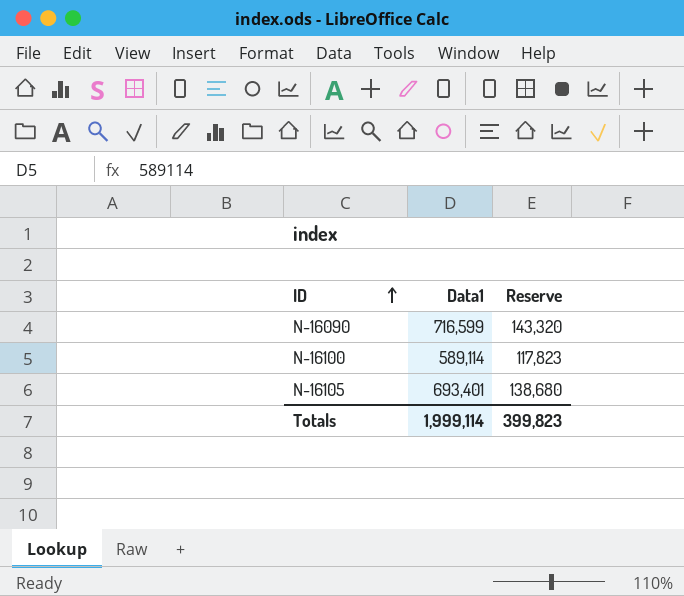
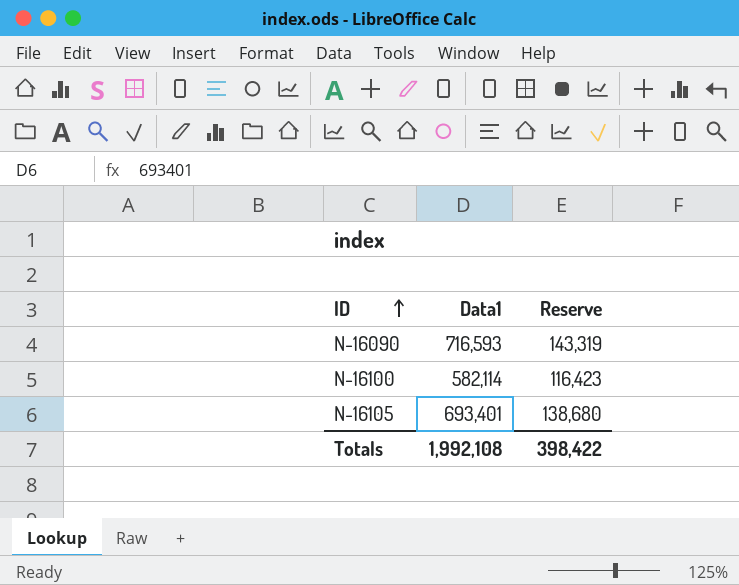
N-16090 | Data1: 716,599 -> 716,593
N-16090 | Reserve: 143,320 -> 143,319
N-16100 | Data1: 589,114 -> 582,114
N-16100 | Reserve: 117,823 -> 116,423
Totals | Data1: 1,999,114 -> 1,992,108
Totals | Reserve: 399,823 -> 398,422

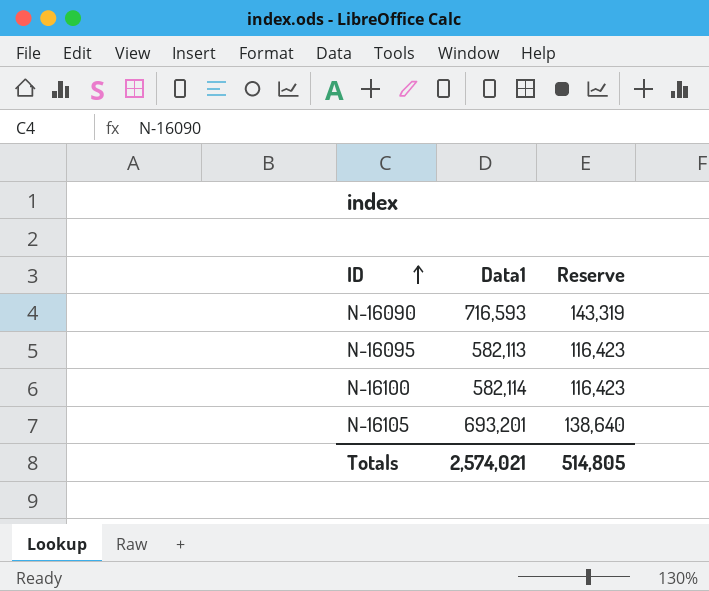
row N-16095: none -> 582,113 | 116,423
N-16105 | Data1: 693,401 -> 693,201
N-16105 | Reserve: 138,680 -> 138,640
Totals | Data1: 1,992,108 -> 2,574,021
Totals | Reserve: 398,422 -> 514,805

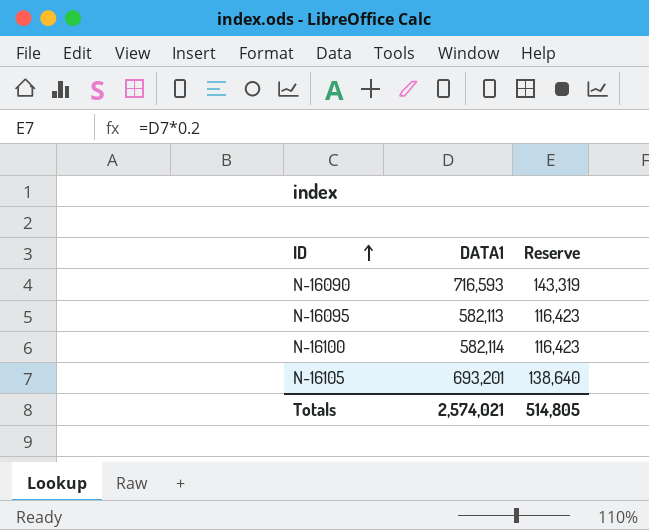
column name: Data1 -> DATA1

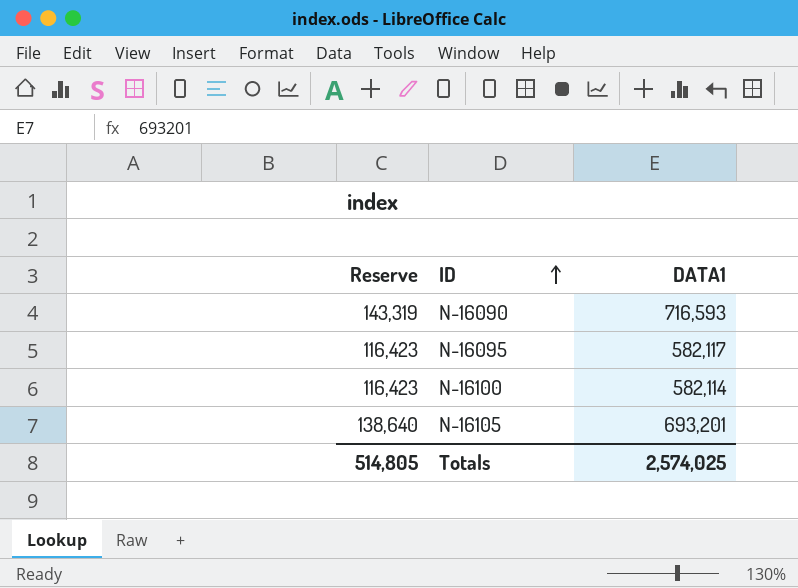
column Reserve | position: 3 -> 1
N-16095 | DATA1: 582,113 -> 582,117
Totals | DATA1: 2,574,021 -> 2,574,025

